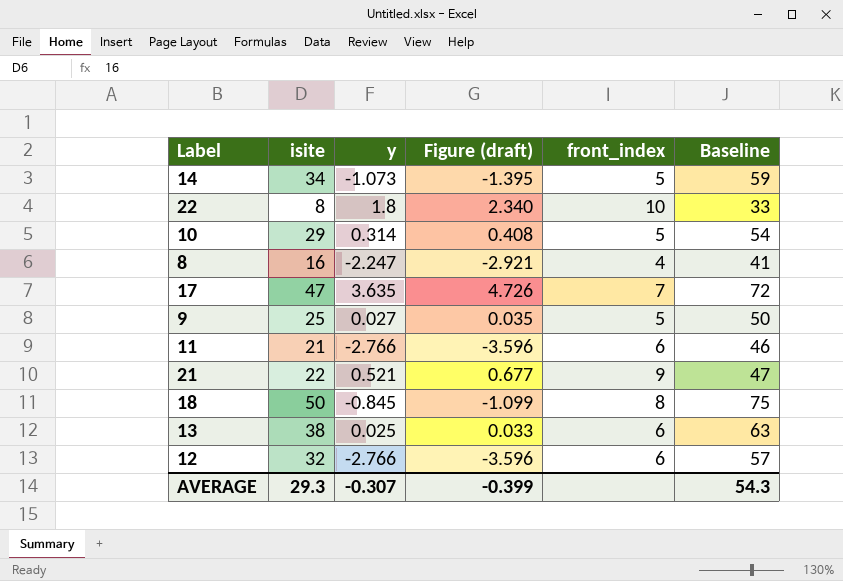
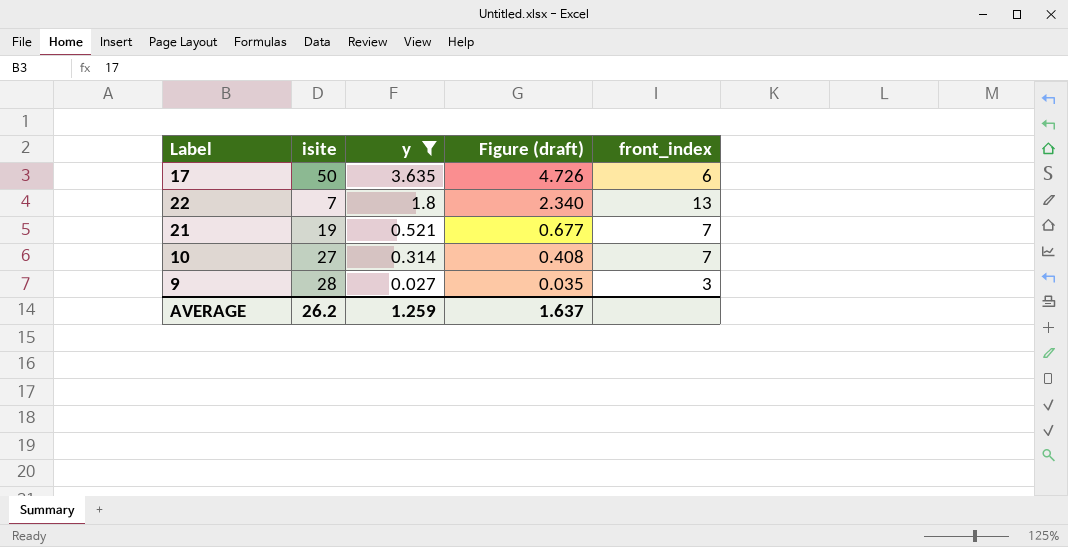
filter: none -> y >= 0.027
row order: none -> y descending
column Baseline | formula: [isite] + 25 -> none
17 | isite: 47 -> 50
17 | front_index: 7 -> 6
22 | isite: 8 -> 7
22 | front_index: 10 -> 13
21 | isite: 22 -> 19
21 | front_index: 9 -> 7
10 | isite: 29 -> 27
10 | front_index: 5 -> 7
9 | isite: 25 -> 28
9 | front_index: 5 -> 3
AVERAGE | isite: 29.3 -> 26.2
AVERAGE | y: -0.307 -> 1.259
AVERAGE | Figure (draft): -0.399 -> 1.637

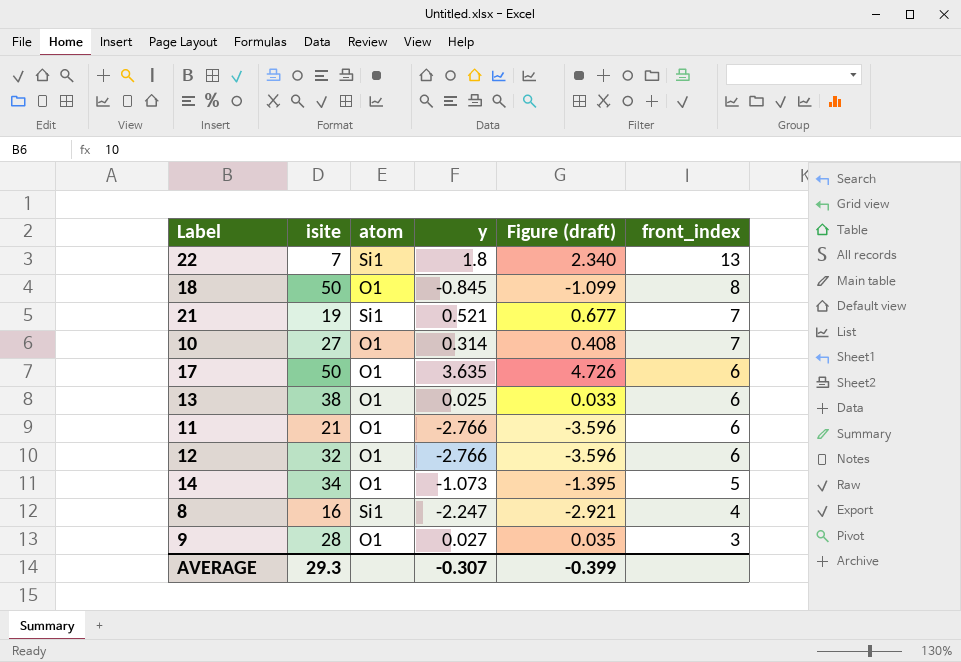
filter: y >= 0.027 -> none
row order: y descending -> front_index descending
column atom | position: none -> 3
AVERAGE | isite: 26.2 -> 29.3
AVERAGE | y: 1.259 -> -0.307
AVERAGE | Figure (draft): 1.637 -> -0.399

